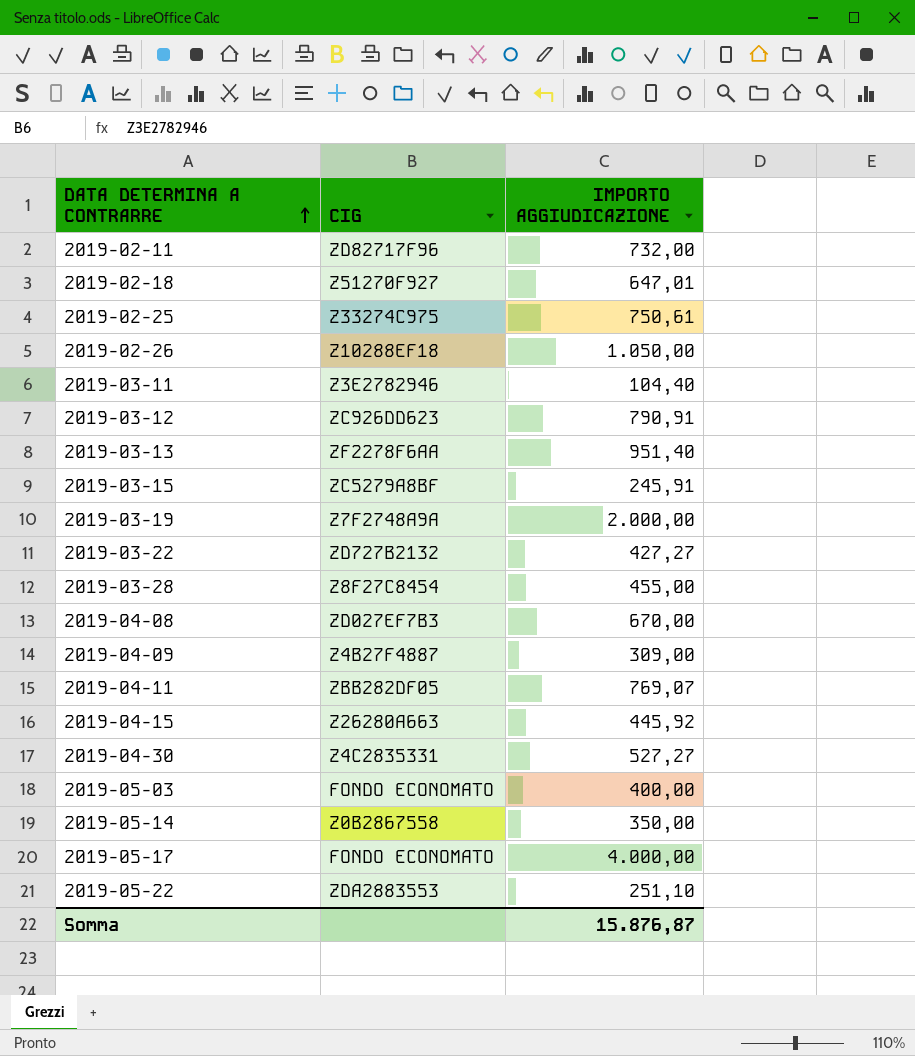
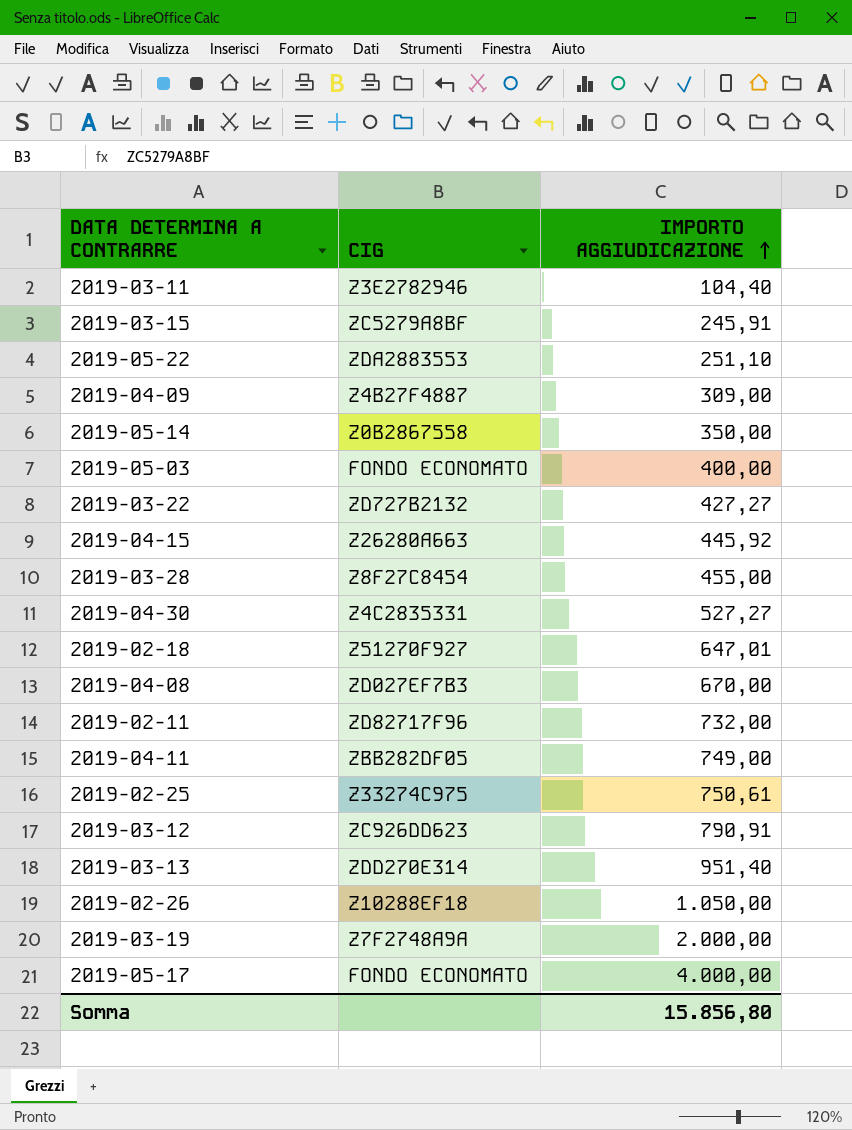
row order: DATA DETERMINA A CONTRARRE ascending -> IMPORTO AGGIUDICAZIONE ascending
2019-04-11 | IMPORTO AGGIUDICAZIONE: 769,07 -> 749,00
2019-03-13 | CIG: ZF2278F6AA -> ZDD270E314
Somma | IMPORTO AGGIUDICAZIONE: 15.876,87 -> 15.856,80

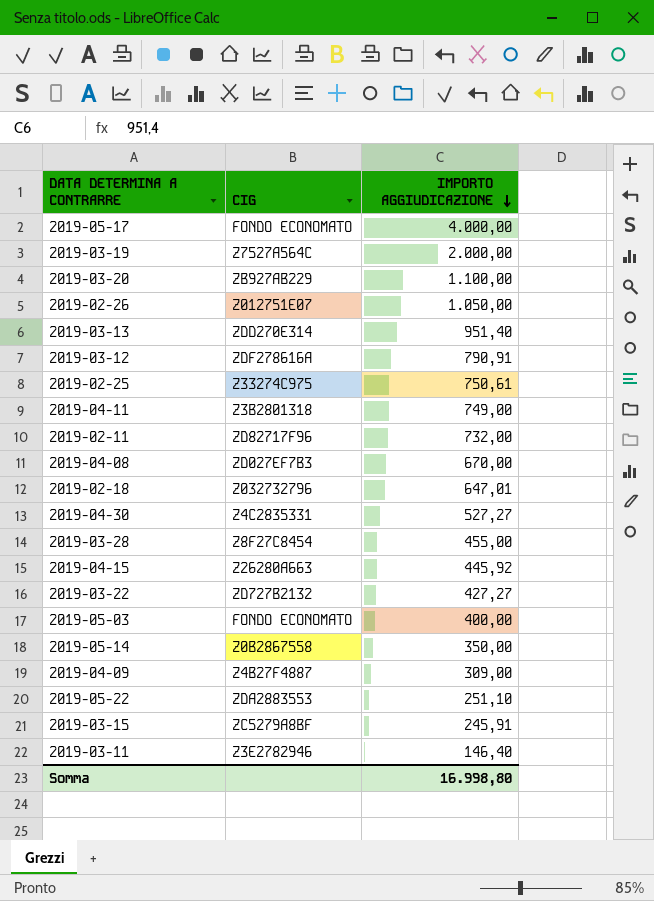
row order: IMPORTO AGGIUDICAZIONE ascending -> IMPORTO AGGIUDICAZIONE descending
2019-03-19 | CIG: Z7F2748A9A -> Z7527A564C
row 2019-03-20: none -> ZB927AB229 | 1.100,00
2019-02-26 | CIG: Z10288EF18 -> Z012751E07
2019-03-12 | CIG: ZC926DD623 -> ZDF278616A
2019-04-11 | CIG: ZBB282DF05 -> Z3B2801318
2019-02-18 | CIG: Z51270F927 -> Z032732796
2019-03-11 | IMPORTO AGGIUDICAZIONE: 104,40 -> 146,40
Somma | IMPORTO AGGIUDICAZIONE: 15.856,80 -> 16.998,80

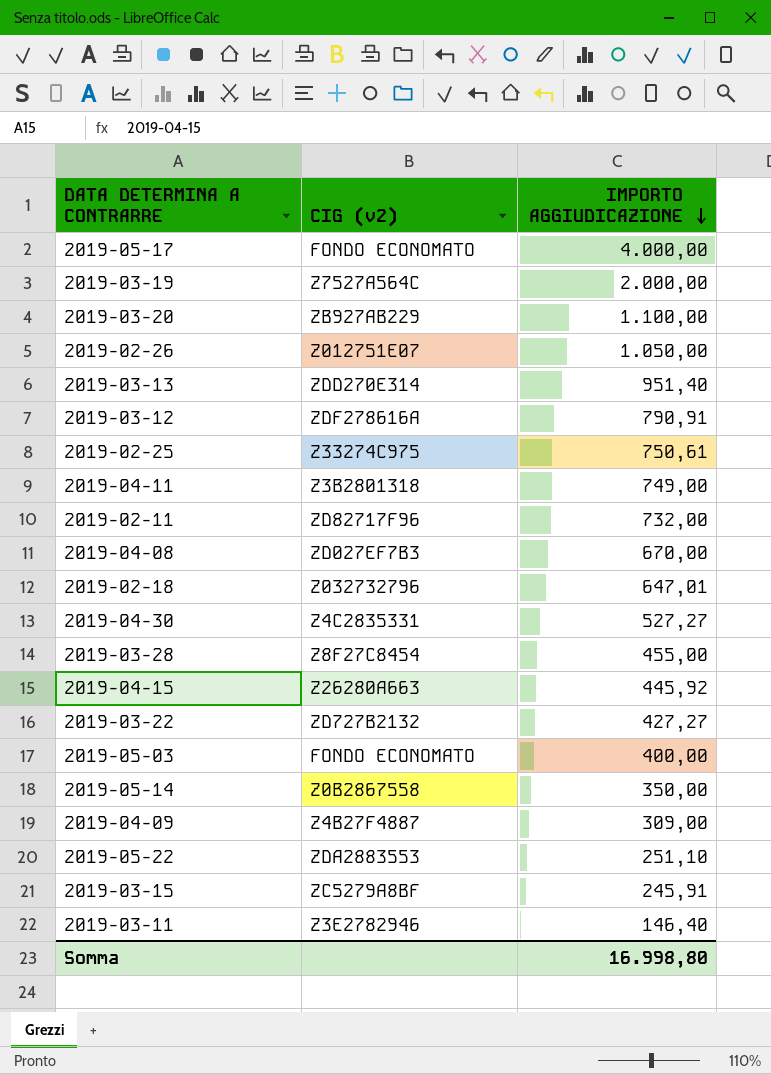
column name: CIG -> CIG (v2)

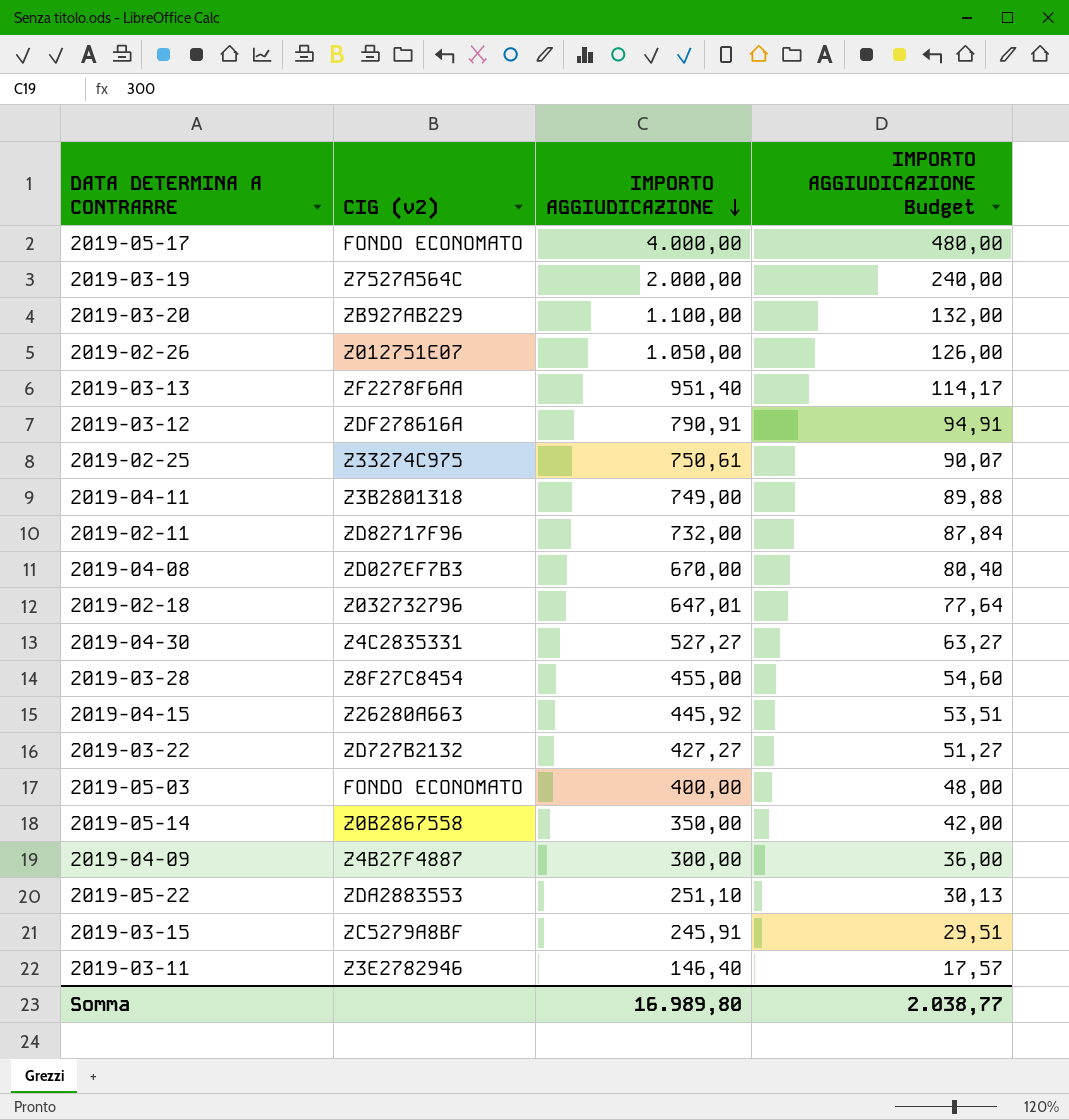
column IMPORTO AGGIUDICAZIONE Budget | formula: none -> [IMPORTO AGGIUDICAZIONE] * 0,12
2019-03-13 | CIG (v2): ZDD270E314 -> ZF2278F6AA
2019-04-09 | IMPORTO AGGIUDICAZIONE: 309,00 -> 300,00
Somma | IMPORTO AGGIUDICAZIONE: 16.998,80 -> 16.989,80

